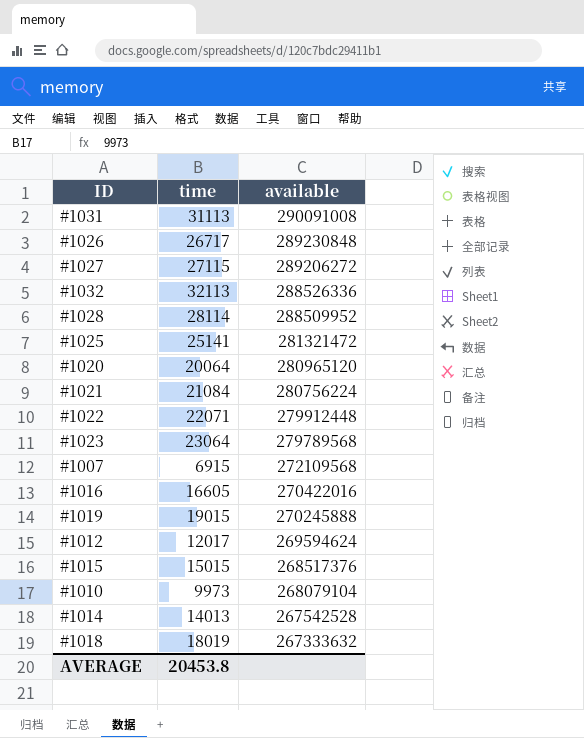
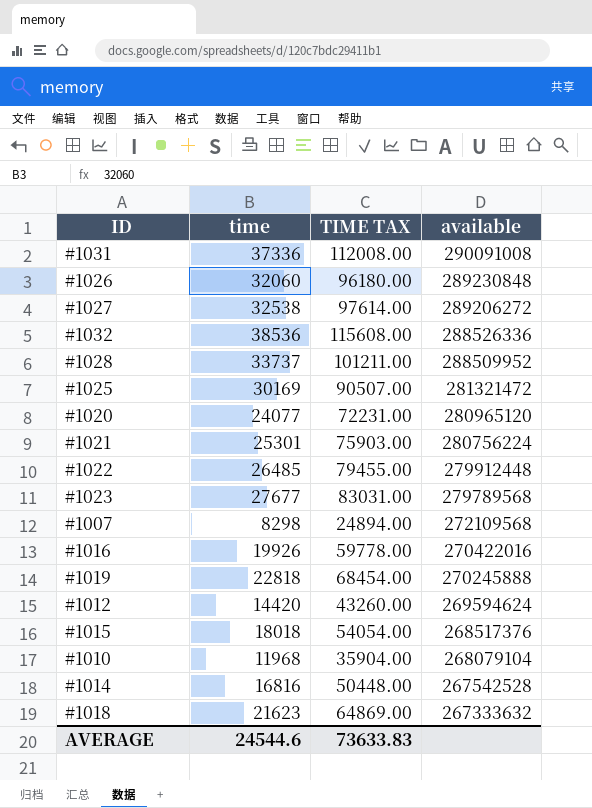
column TIME TAX | formula: none -> [time] * 3
#1031 | time: 31113 -> 37336
#1026 | time: 26717 -> 32060
#1027 | time: 27115 -> 32538
#1032 | time: 32113 -> 38536
#1028 | time: 28114 -> 33737
#1025 | time: 25141 -> 30169
#1020 | time: 20064 -> 24077
#1021 | time: 21084 -> 25301
#1022 | time: 22071 -> 26485
#1023 | time: 23064 -> 27677
#1007 | time: 6915 -> 8298
#1016 | time: 16605 -> 19926
#1019 | time: 19015 -> 22818
#1012 | time: 12017 -> 14420
#1015 | time: 15015 -> 18018
#1010 | time: 9973 -> 11968
#1014 | time: 14013 -> 16816
#1018 | time: 18019 -> 21623
AVERAGE | time: 20453.8 -> 24544.6

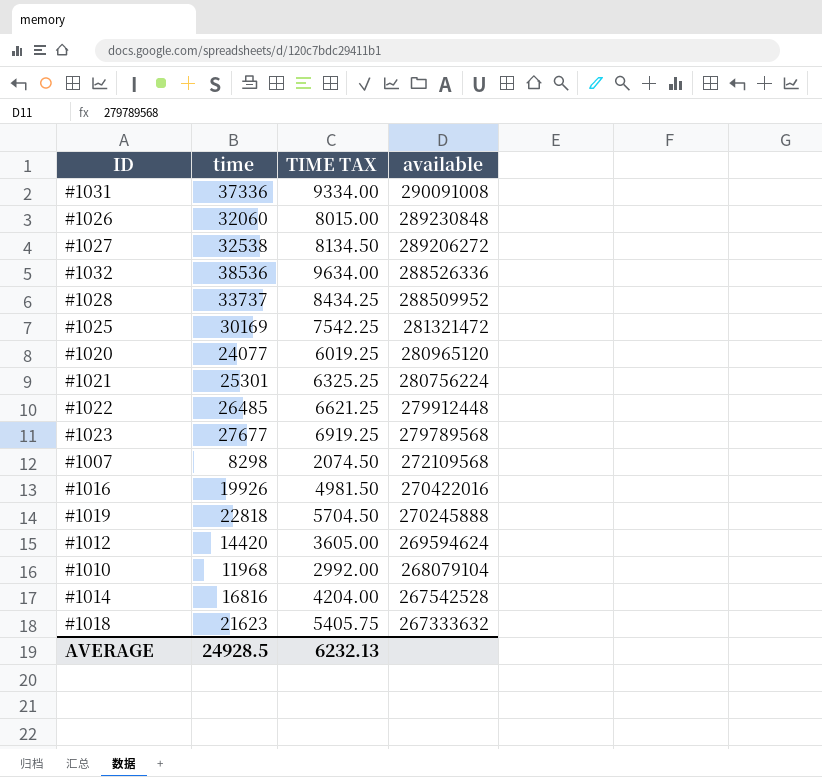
column TIME TAX | formula: [time] * 3 -> [time] * 0.25
row #1015: 18018 | 54054.00 | 268517376 -> none
AVERAGE | time: 24544.6 -> 24928.5
AVERAGE | TIME TAX: 73633.83 -> 6232.13

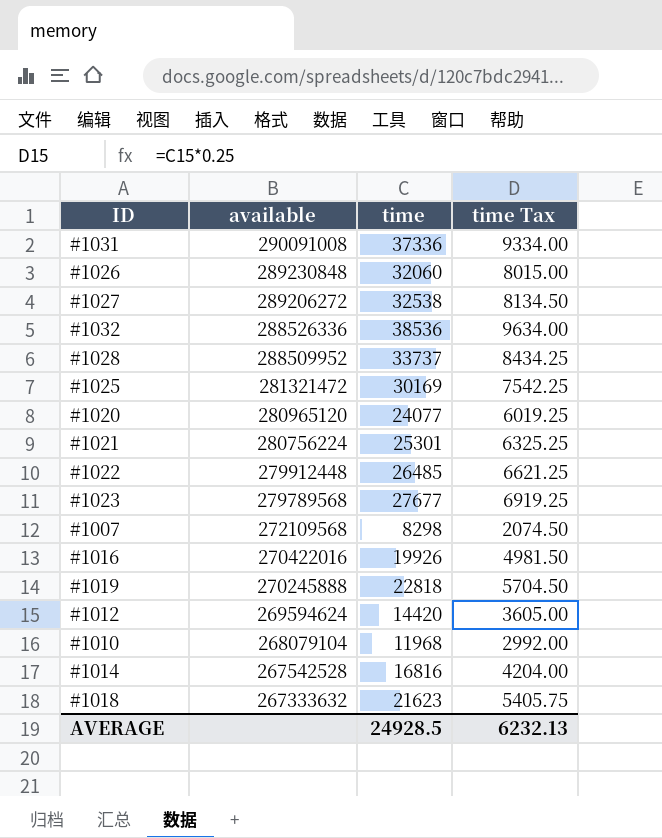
column available | position: 4 -> 2
column name: TIME TAX -> time Tax

